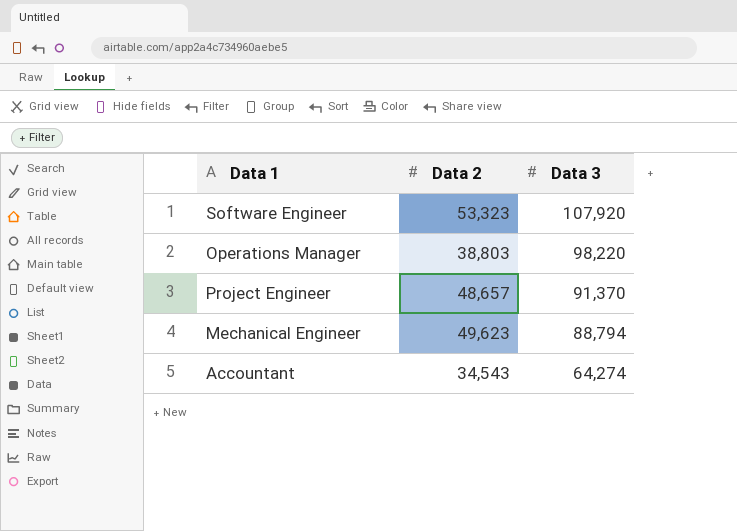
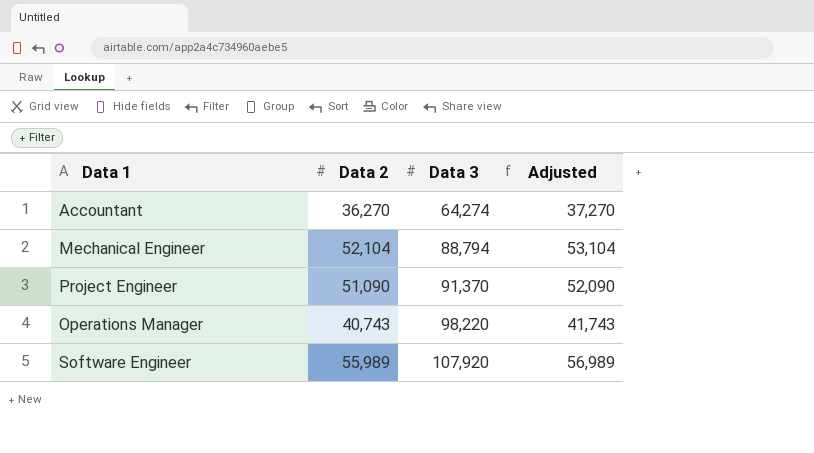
row order: Data 3 descending -> Data 3 ascending
column Adjusted | formula: none -> [Data 2] + 1000
Accountant | Data 2: 34,543 -> 36,270
Mechanical Engineer | Data 2: 49,623 -> 52,104
Project Engineer | Data 2: 48,657 -> 51,090
Operations Manager | Data 2: 38,803 -> 40,743
Software Engineer | Data 2: 53,323 -> 55,989

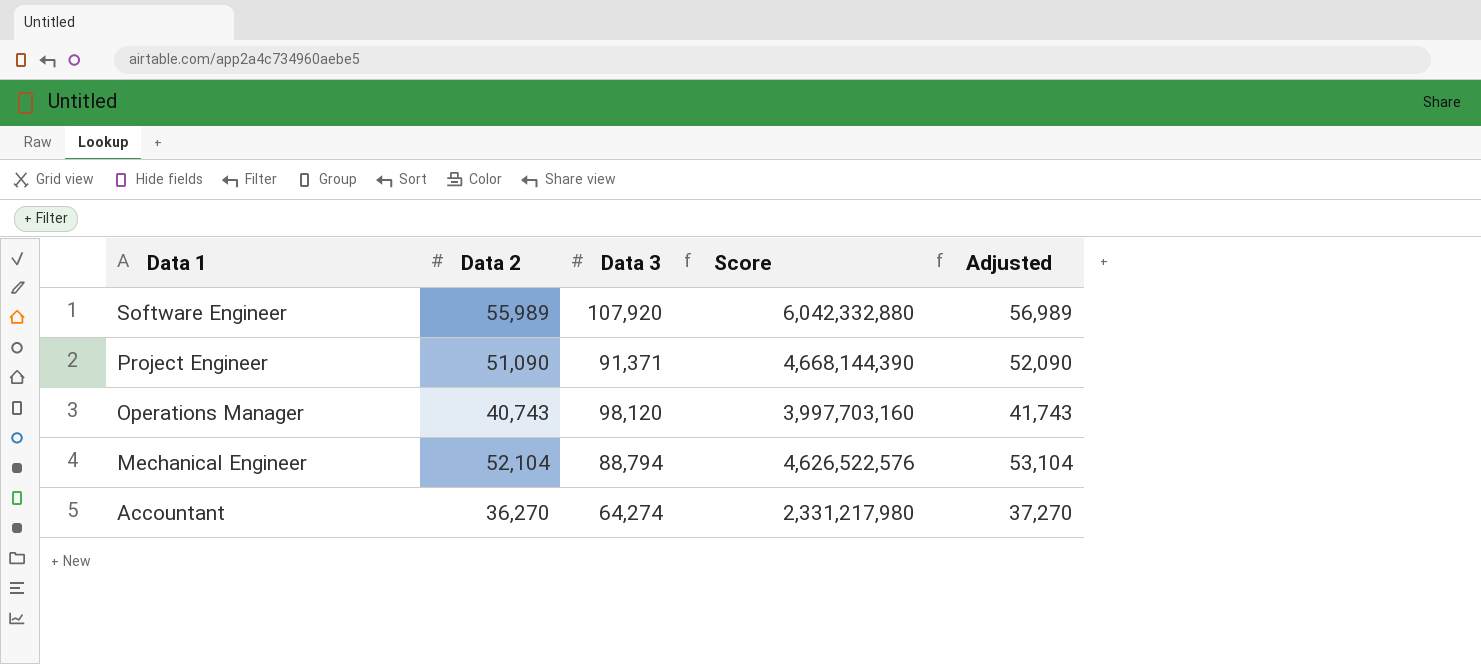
row order: Data 3 ascending -> Data 1 descending
column Score | formula: none -> [Data 2] * [Data 3]
Project Engineer | Data 3: 91,370 -> 91,371
Operations Manager | Data 3: 98,220 -> 98,120

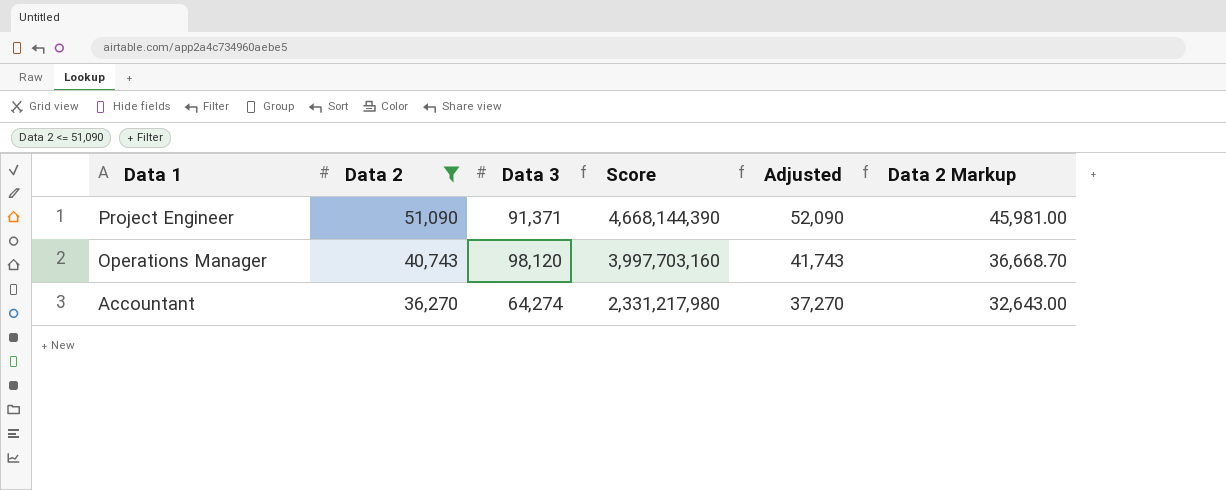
filter: none -> Data 2 <= 51,090
column Data 2 Markup | formula: none -> [Data 2] * 0.9

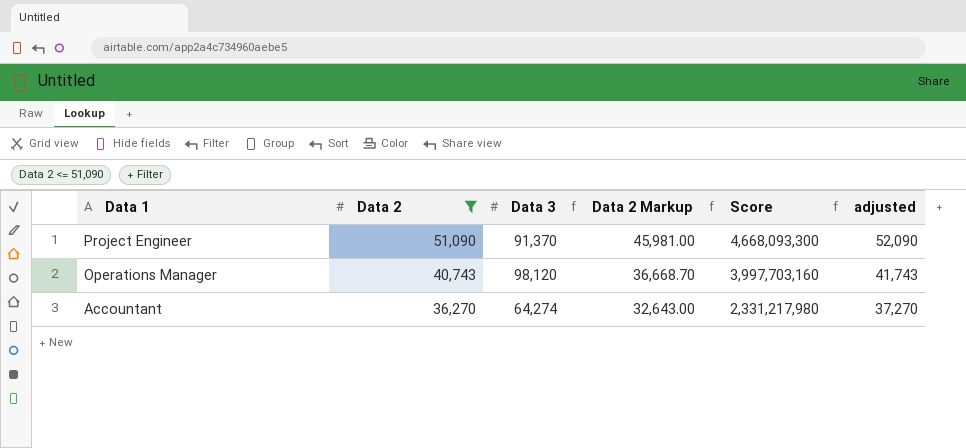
column Data 2 Markup | position: 6 -> 4
column name: Adjusted -> adjusted
Project Engineer | Data 3: 91,371 -> 91,370
Project Engineer | Score: 4,668,144,390 -> 4,668,093,300

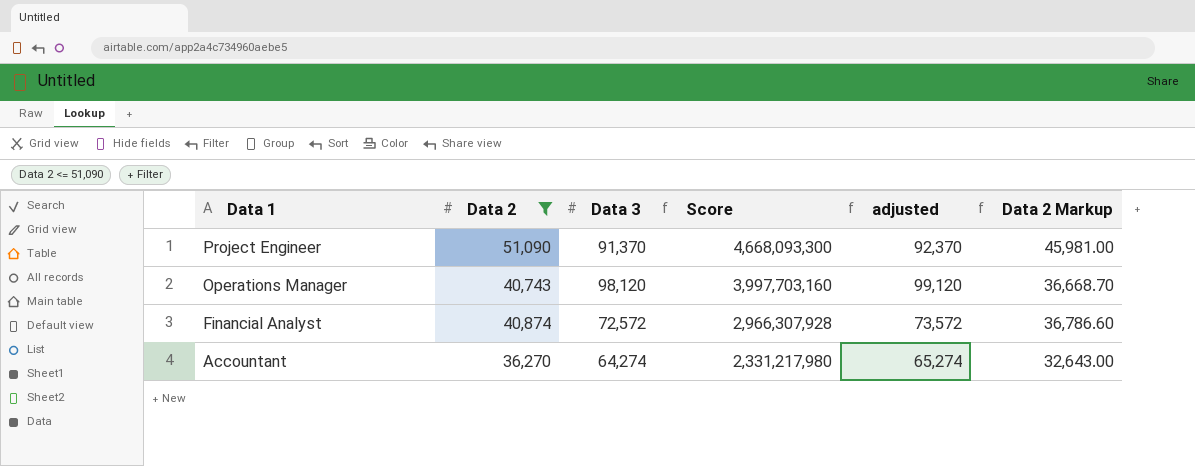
column adjusted | formula: [Data 2] + 1000 -> [Data 3] + 1000
column Data 2 Markup | position: 4 -> 6
row Financial Analyst: none -> 40,874 | 72,572 | 2,966,307,928 | 73,572 | 36,786.60

